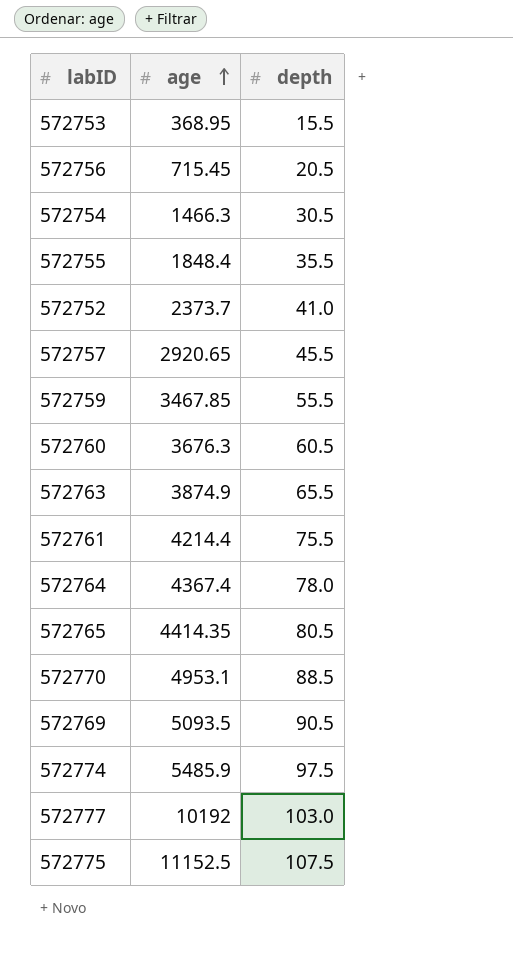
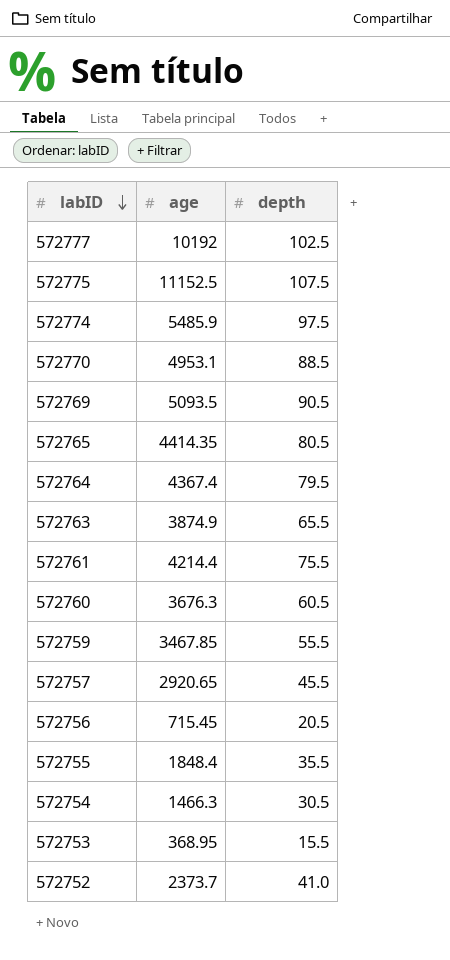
row order: age ascending -> labID descending
572777 | depth: 103.0 -> 102.5
572764 | depth: 78.0 -> 79.5

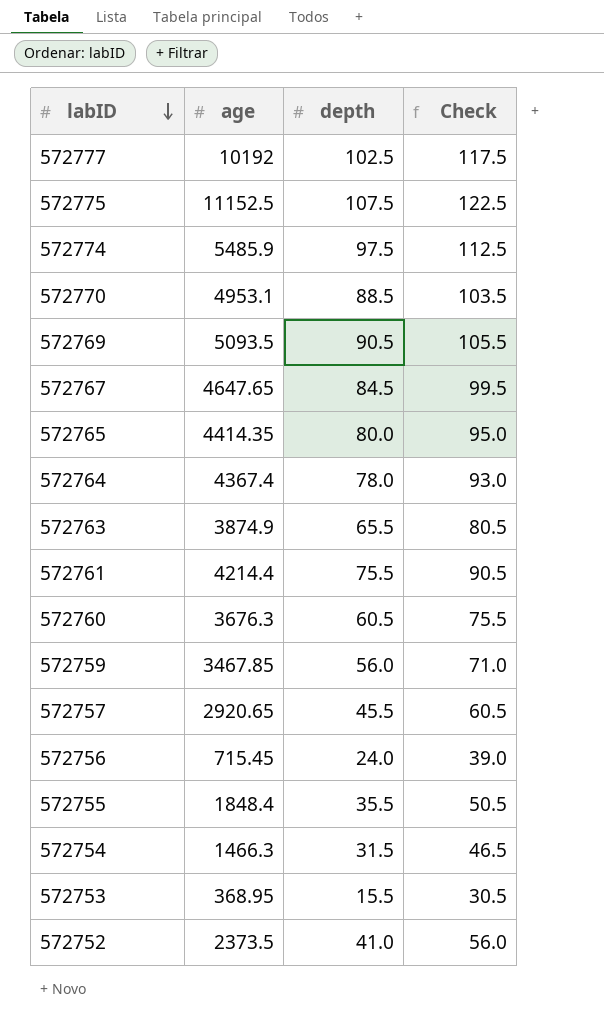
column Check | formula: none -> [depth] + 15
row 572767: none -> 4647.65 | 84.5 | 99.5
572765 | depth: 80.5 -> 80.0
572764 | depth: 79.5 -> 78.0
572759 | depth: 55.5 -> 56.0
572756 | depth: 20.5 -> 24.0
572754 | depth: 30.5 -> 31.5
572752 | age: 2373.7 -> 2373.5

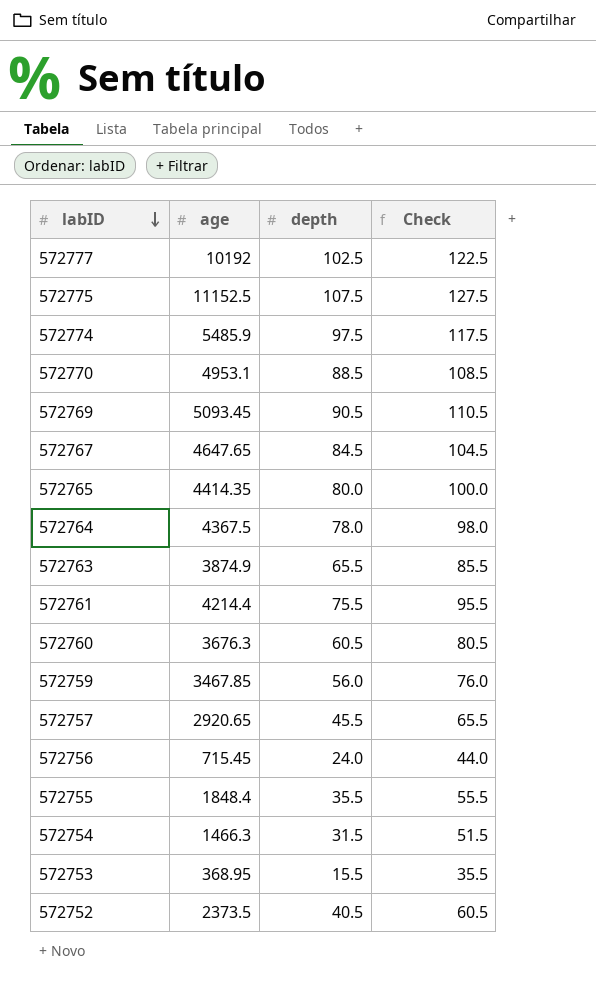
column Check | formula: [depth] + 15 -> [depth] + 20
572769 | age: 5093.5 -> 5093.45
572764 | age: 4367.4 -> 4367.5
572752 | depth: 41.0 -> 40.5

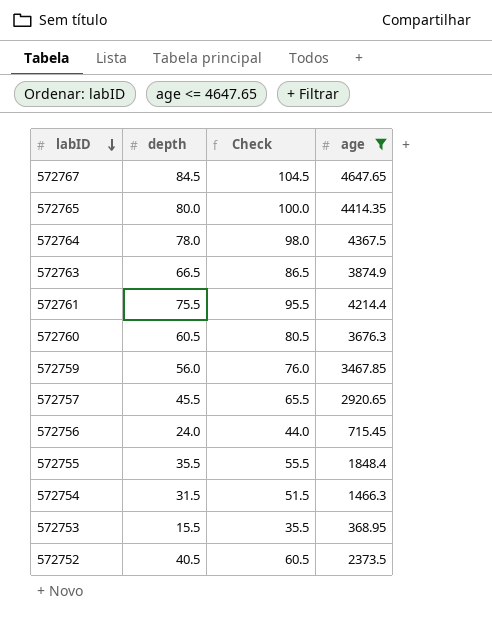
filter: none -> age <= 4647.65
column age | position: 2 -> 4
572763 | depth: 65.5 -> 66.5
572763 | Check: 85.5 -> 86.5

